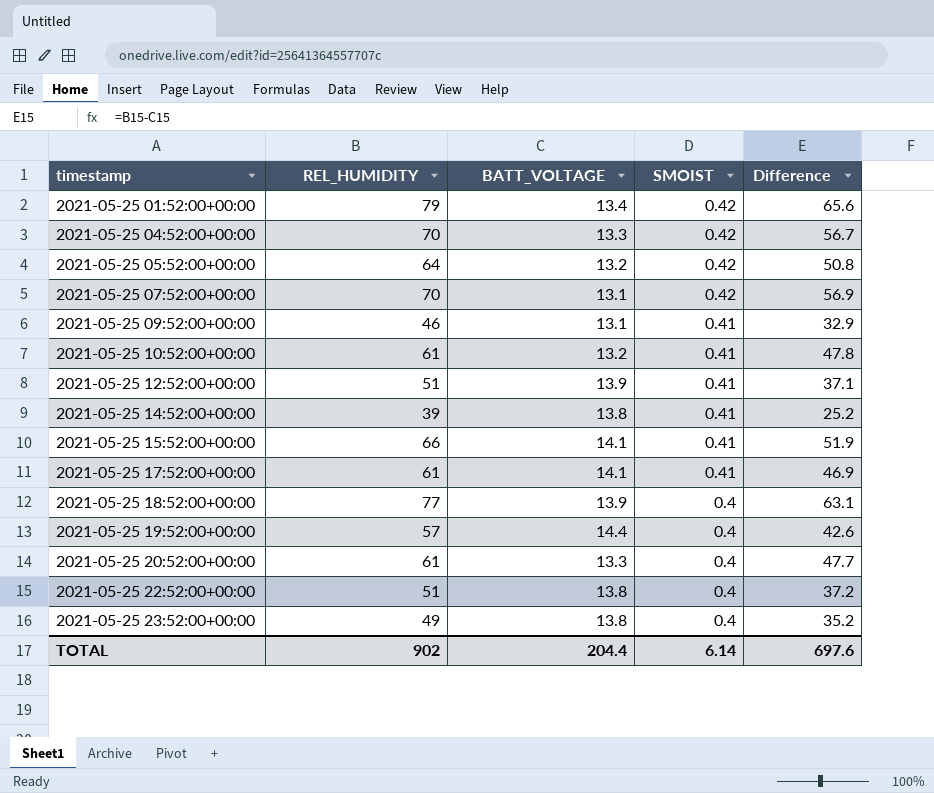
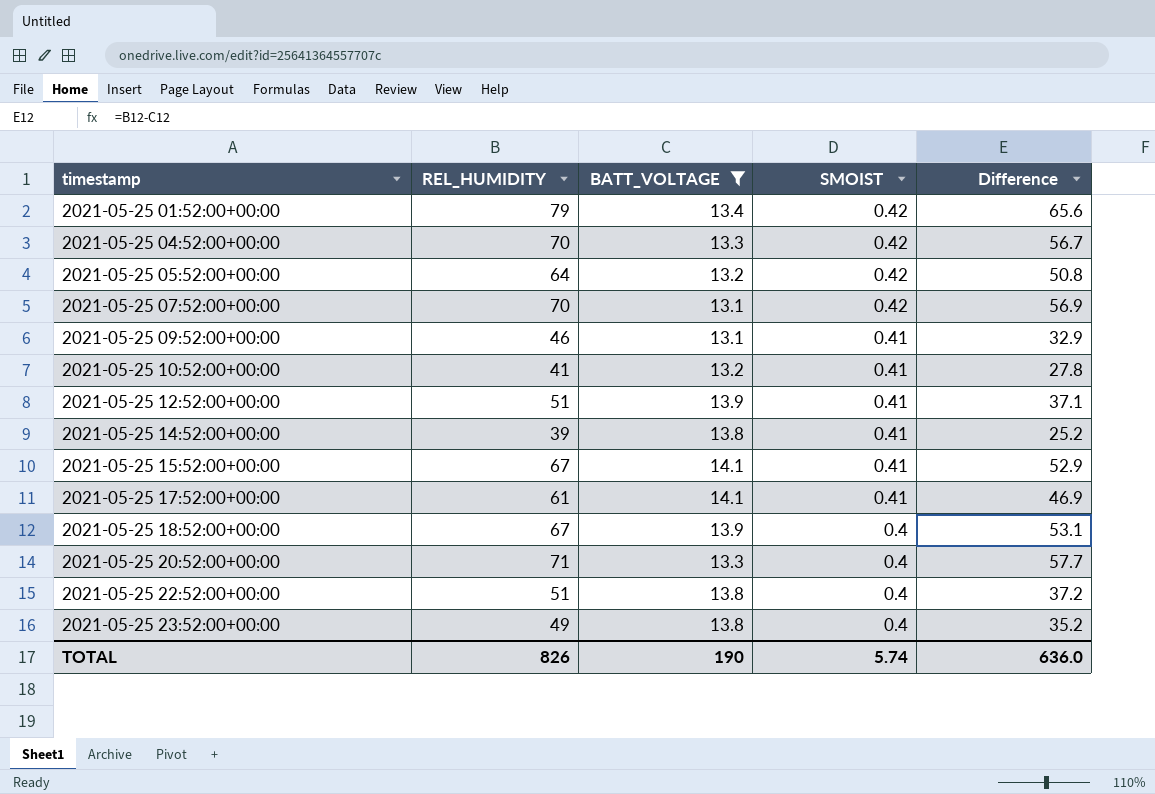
filter: none -> BATT_VOLTAGE != 14.4
2021-05-25 10:52:00+00:00 | REL_HUMIDITY: 61 -> 41
2021-05-25 10:52:00+00:00 | Difference: 47.8 -> 27.8
2021-05-25 15:52:00+00:00 | REL_HUMIDITY: 66 -> 67
2021-05-25 15:52:00+00:00 | Difference: 51.9 -> 52.9
2021-05-25 18:52:00+00:00 | REL_HUMIDITY: 77 -> 67
2021-05-25 18:52:00+00:00 | Difference: 63.1 -> 53.1
2021-05-25 20:52:00+00:00 | REL_HUMIDITY: 61 -> 71
2021-05-25 20:52:00+00:00 | Difference: 47.7 -> 57.7
TOTAL | REL_HUMIDITY: 902 -> 826
TOTAL | BATT_VOLTAGE: 204.4 -> 190
TOTAL | SMOIST: 6.14 -> 5.74
TOTAL | Difference: 697.6 -> 636.0

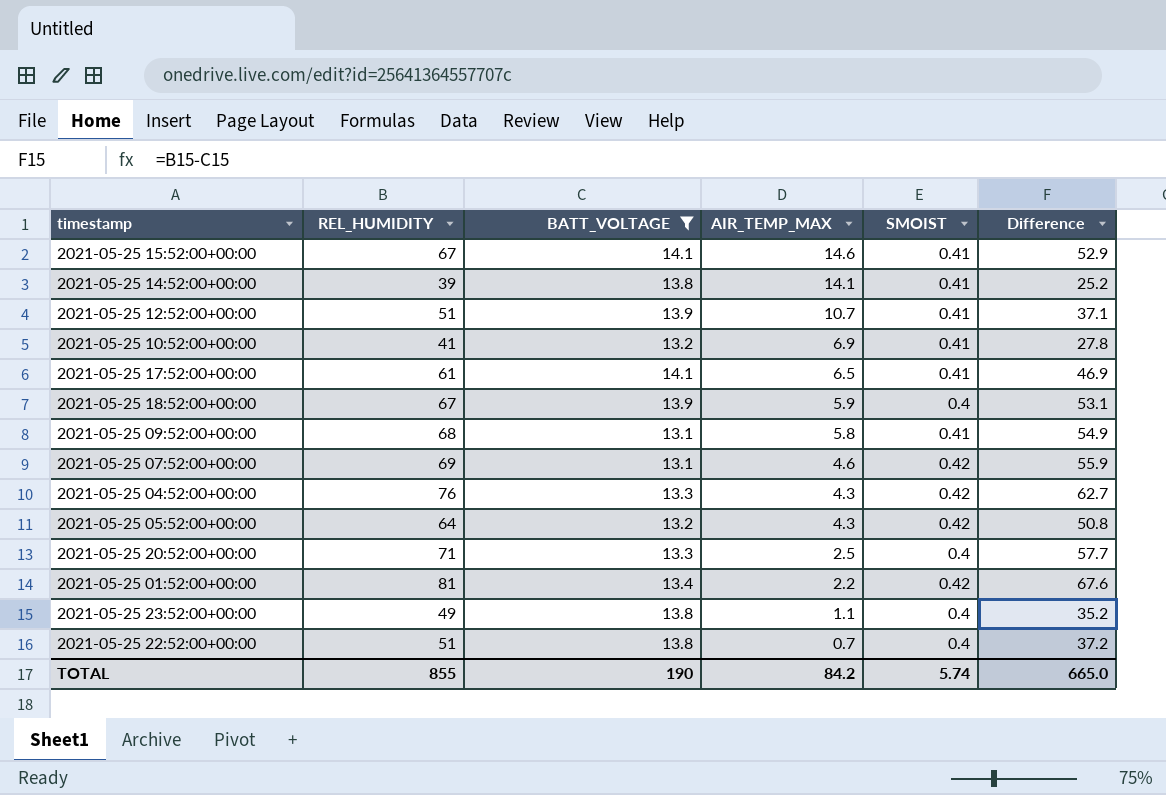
row order: timestamp ascending -> AIR_TEMP_MAX descending
column AIR_TEMP_MAX | position: none -> 4
2021-05-25 09:52:00+00:00 | REL_HUMIDITY: 46 -> 68
2021-05-25 09:52:00+00:00 | Difference: 32.9 -> 54.9
2021-05-25 07:52:00+00:00 | REL_HUMIDITY: 70 -> 69
2021-05-25 07:52:00+00:00 | Difference: 56.9 -> 55.9
2021-05-25 04:52:00+00:00 | REL_HUMIDITY: 70 -> 76
2021-05-25 04:52:00+00:00 | Difference: 56.7 -> 62.7
2021-05-25 01:52:00+00:00 | REL_HUMIDITY: 79 -> 81
2021-05-25 01:52:00+00:00 | Difference: 65.6 -> 67.6
TOTAL | REL_HUMIDITY: 826 -> 855
TOTAL | Difference: 636.0 -> 665.0

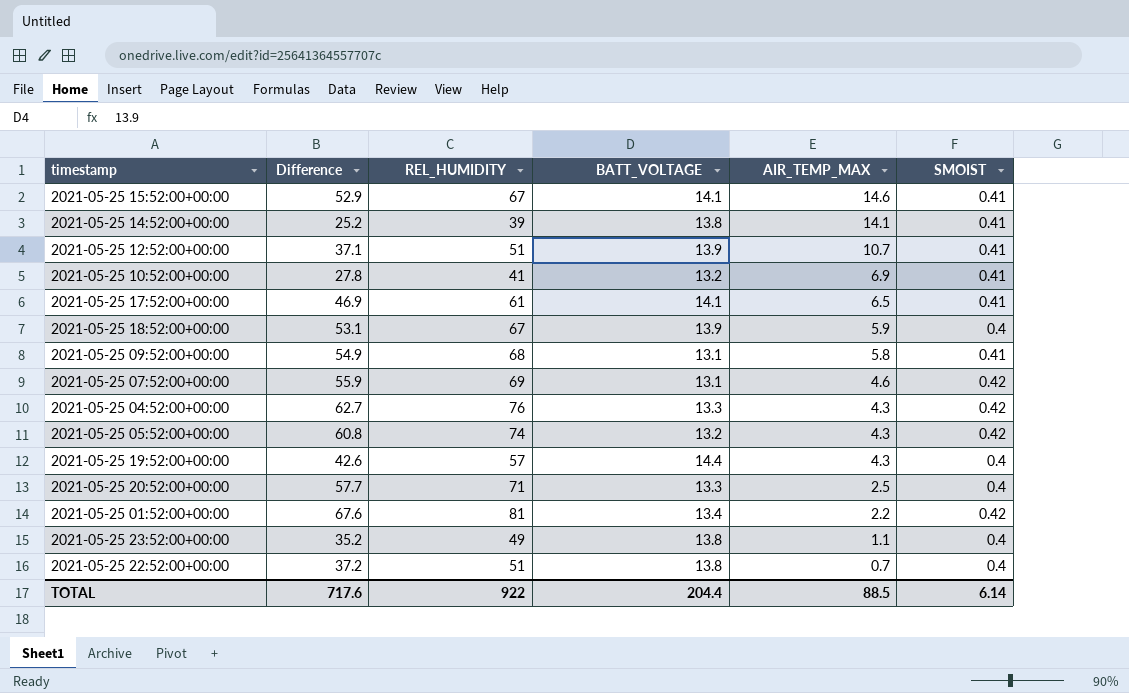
filter: BATT_VOLTAGE != 14.4 -> none
column Difference | position: 6 -> 2
2021-05-25 05:52:00+00:00 | Difference: 50.8 -> 60.8
2021-05-25 05:52:00+00:00 | REL_HUMIDITY: 64 -> 74
TOTAL | Difference: 665.0 -> 717.6
TOTAL | REL_HUMIDITY: 855 -> 922
TOTAL | BATT_VOLTAGE: 190 -> 204.4
TOTAL | AIR_TEMP_MAX: 84.2 -> 88.5
TOTAL | SMOIST: 5.74 -> 6.14

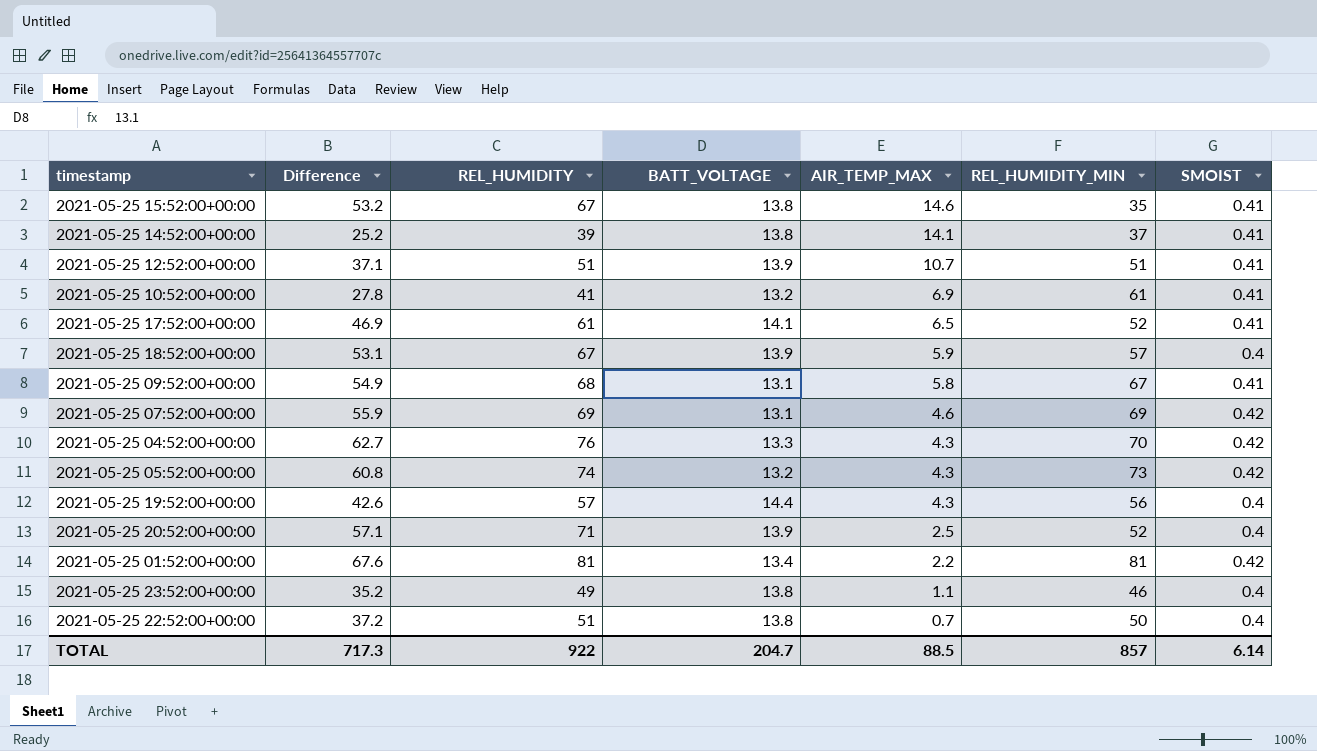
column REL_HUMIDITY_MIN | position: none -> 6
2021-05-25 15:52:00+00:00 | Difference: 52.9 -> 53.2
2021-05-25 15:52:00+00:00 | BATT_VOLTAGE: 14.1 -> 13.8
2021-05-25 20:52:00+00:00 | Difference: 57.7 -> 57.1
2021-05-25 20:52:00+00:00 | BATT_VOLTAGE: 13.3 -> 13.9
TOTAL | Difference: 717.6 -> 717.3
TOTAL | BATT_VOLTAGE: 204.4 -> 204.7

